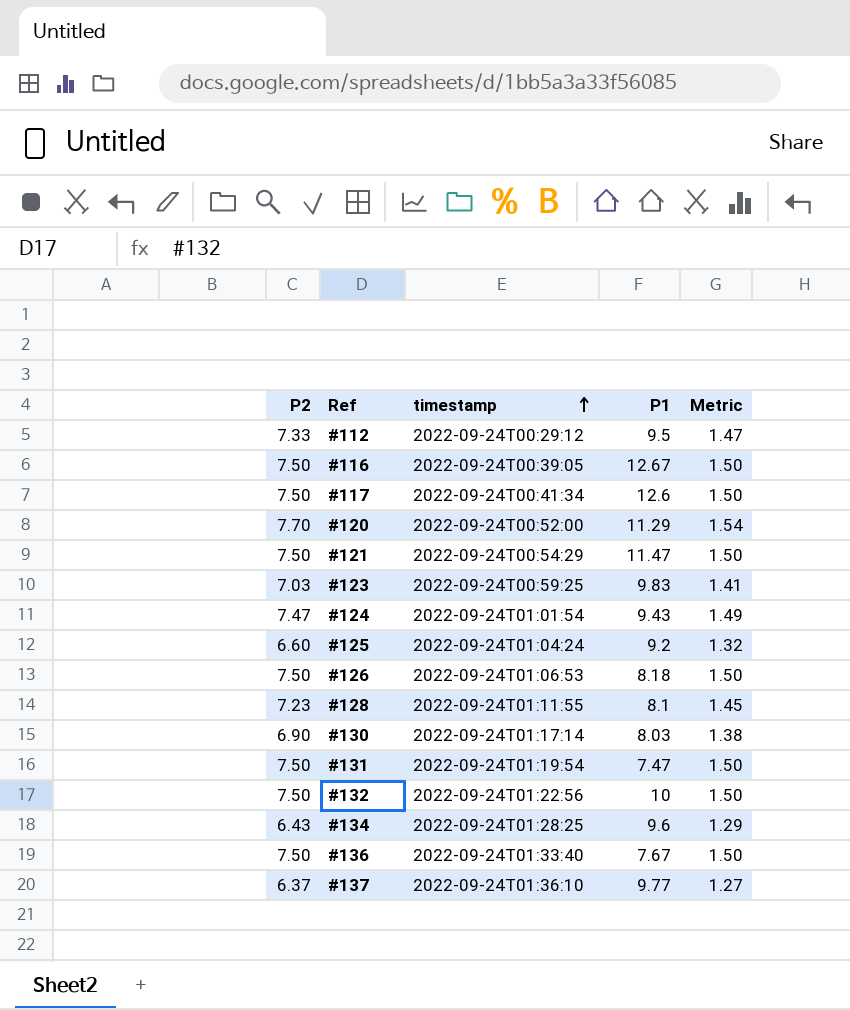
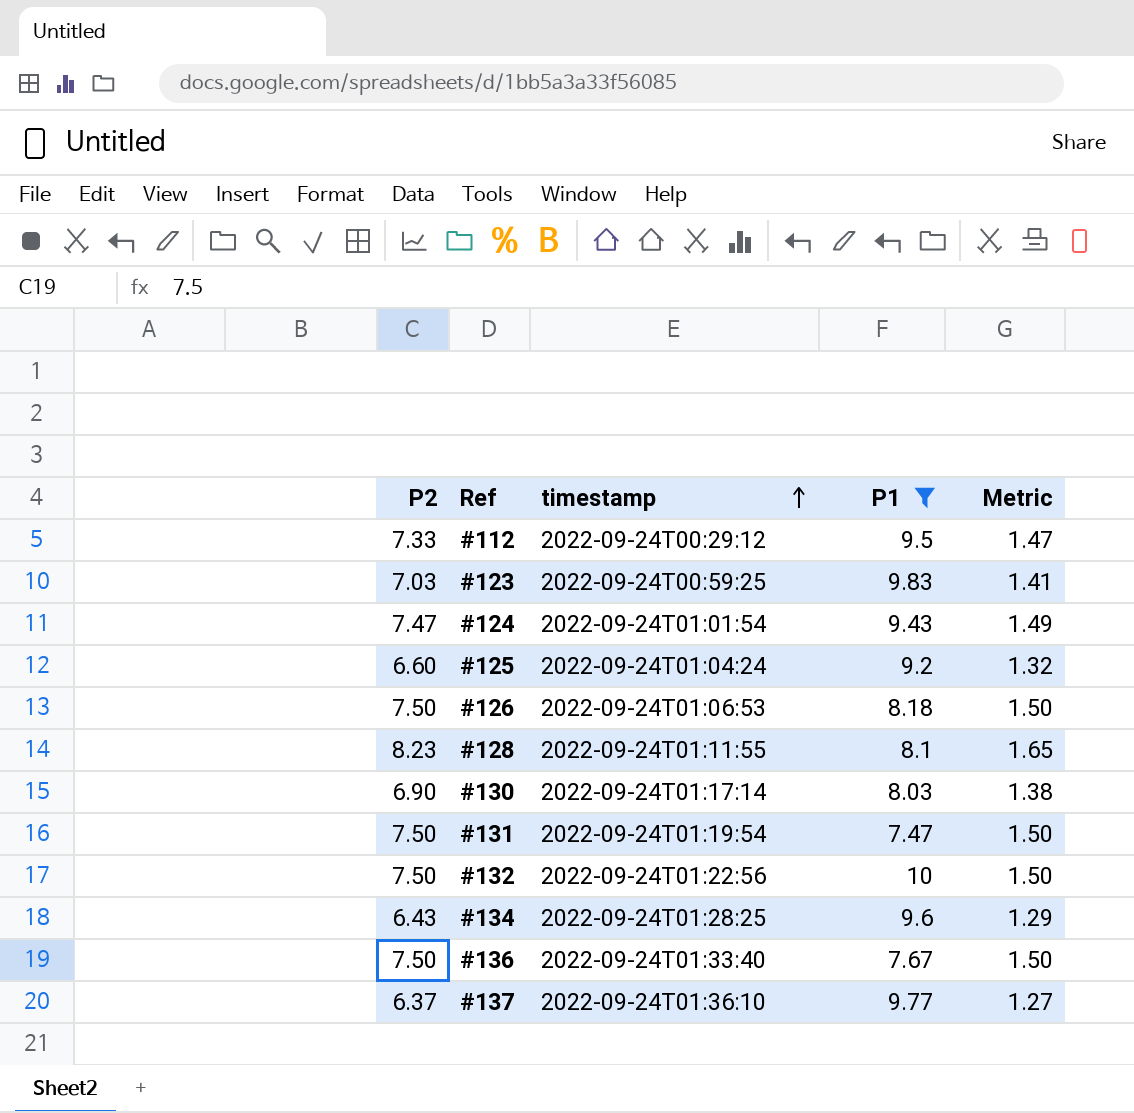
filter: none -> P1 <= 10
#128 | P2: 7.23 -> 8.23
#128 | Metric: 1.45 -> 1.65

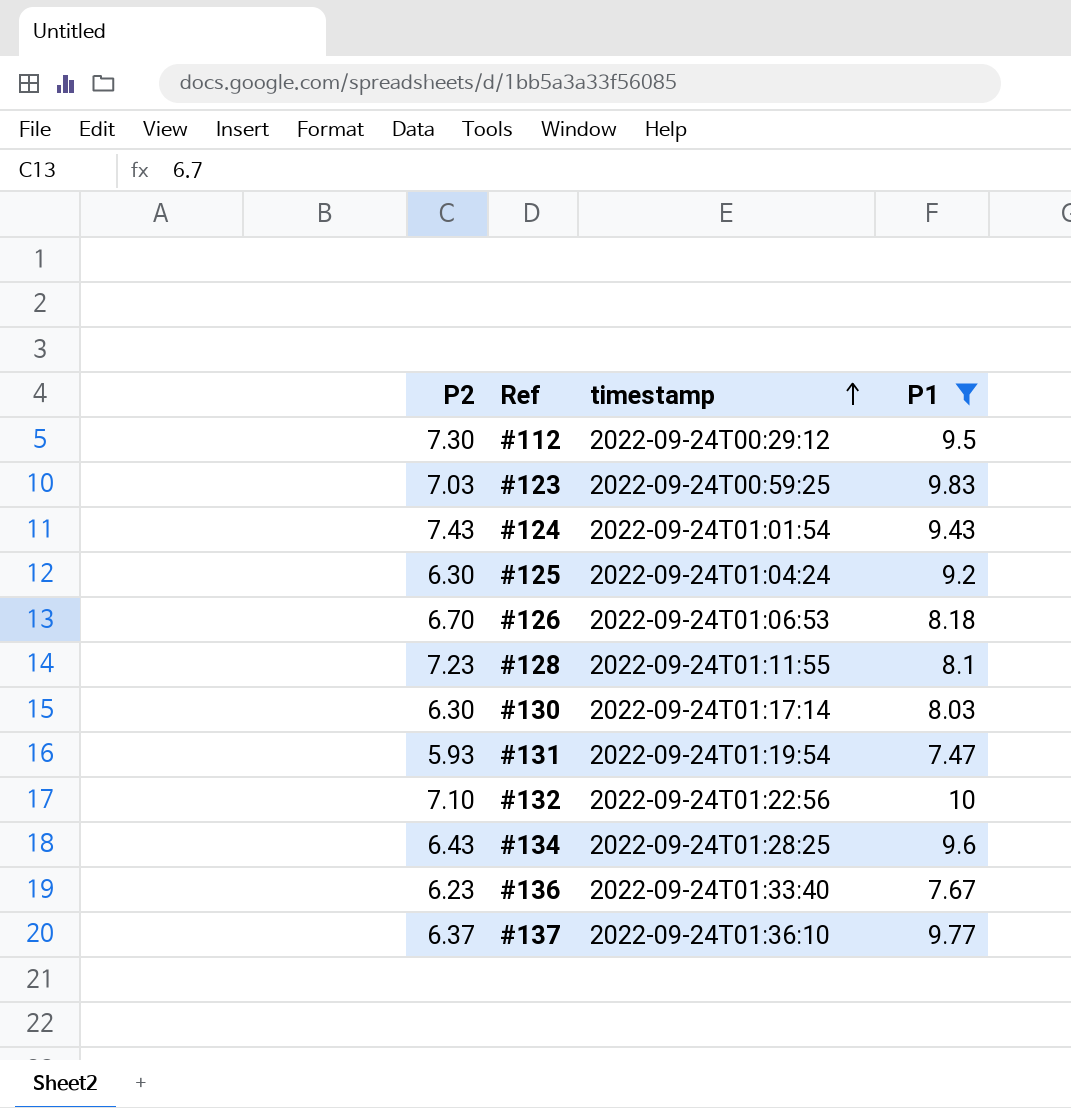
column Metric | formula: [P2] * 0.2 -> none
#112 | P2: 7.33 -> 7.30
#124 | P2: 7.47 -> 7.43
#125 | P2: 6.60 -> 6.30
#126 | P2: 7.50 -> 6.70
#128 | P2: 8.23 -> 7.23
#130 | P2: 6.90 -> 6.30
#131 | P2: 7.50 -> 5.93
#132 | P2: 7.50 -> 7.10
#136 | P2: 7.50 -> 6.23

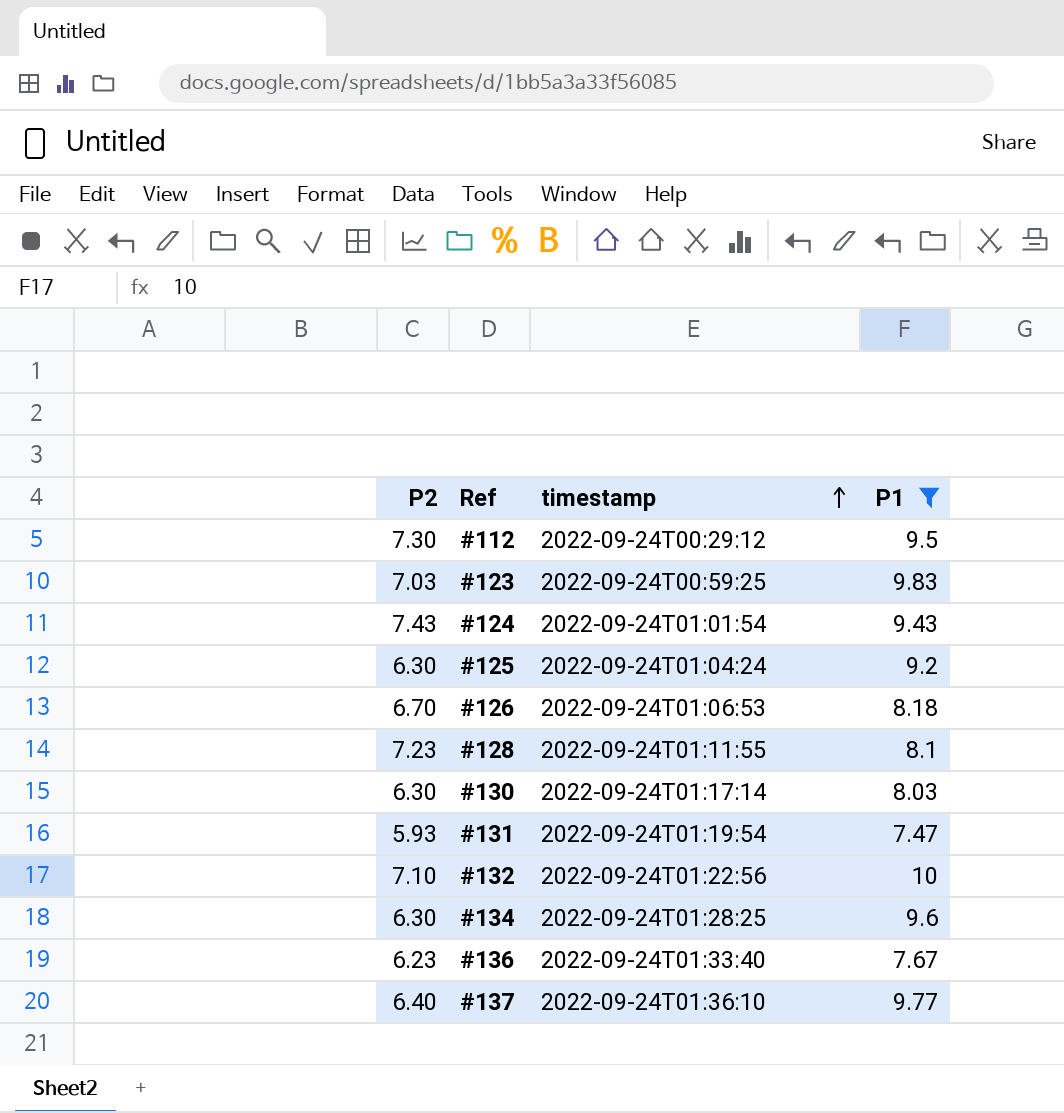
#134 | P2: 6.43 -> 6.30
#137 | P2: 6.37 -> 6.40

